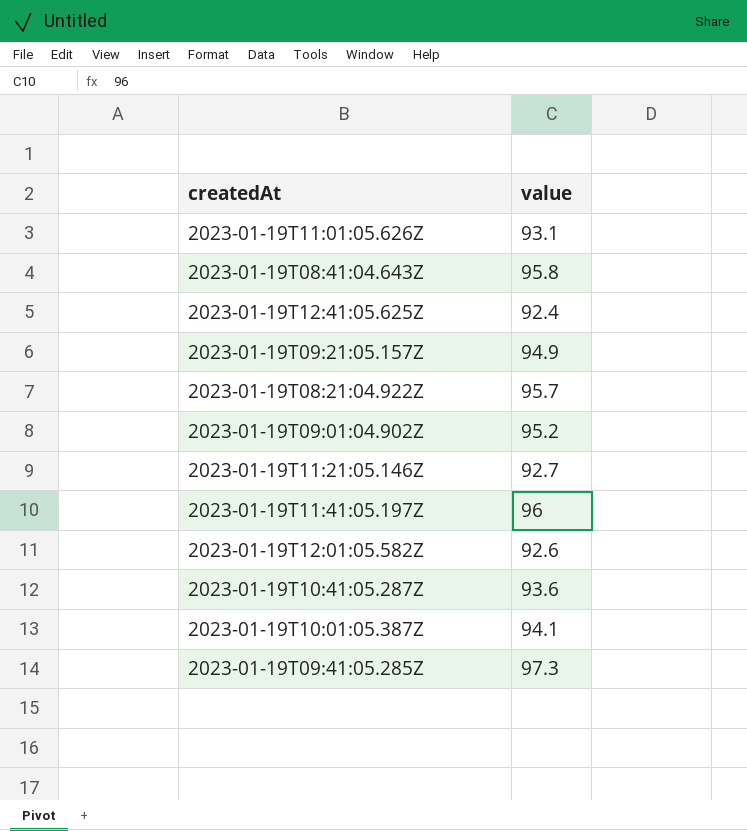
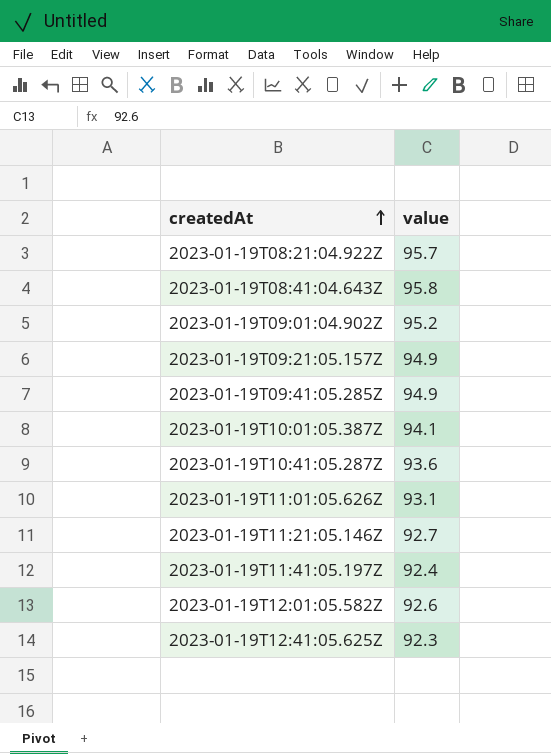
row order: none -> createdAt ascending
2023-01-19T09:41:05.285Z | value: 97.3 -> 94.9
2023-01-19T11:41:05.197Z | value: 96 -> 92.4
2023-01-19T12:41:05.625Z | value: 92.4 -> 92.3

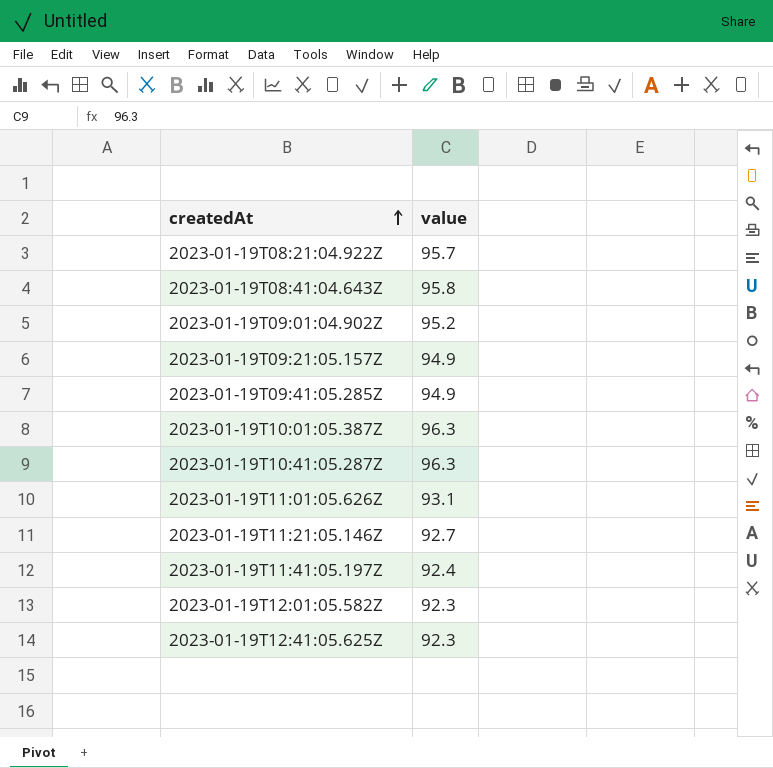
2023-01-19T10:01:05.387Z | value: 94.1 -> 96.3
2023-01-19T10:41:05.287Z | value: 93.6 -> 96.3
2023-01-19T12:01:05.582Z | value: 92.6 -> 92.3

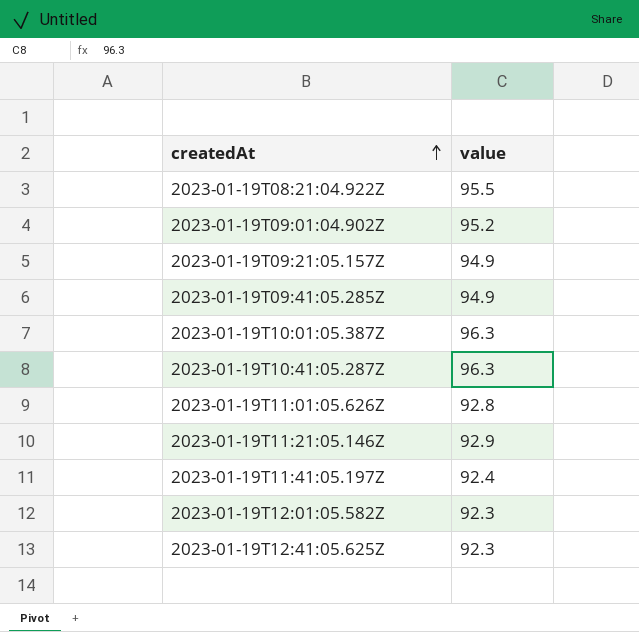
row 2023-01-19T08:41:04.643Z: 95.8 -> none
2023-01-19T08:21:04.922Z | value: 95.7 -> 95.5
2023-01-19T11:01:05.626Z | value: 93.1 -> 92.8
2023-01-19T11:21:05.146Z | value: 92.7 -> 92.9

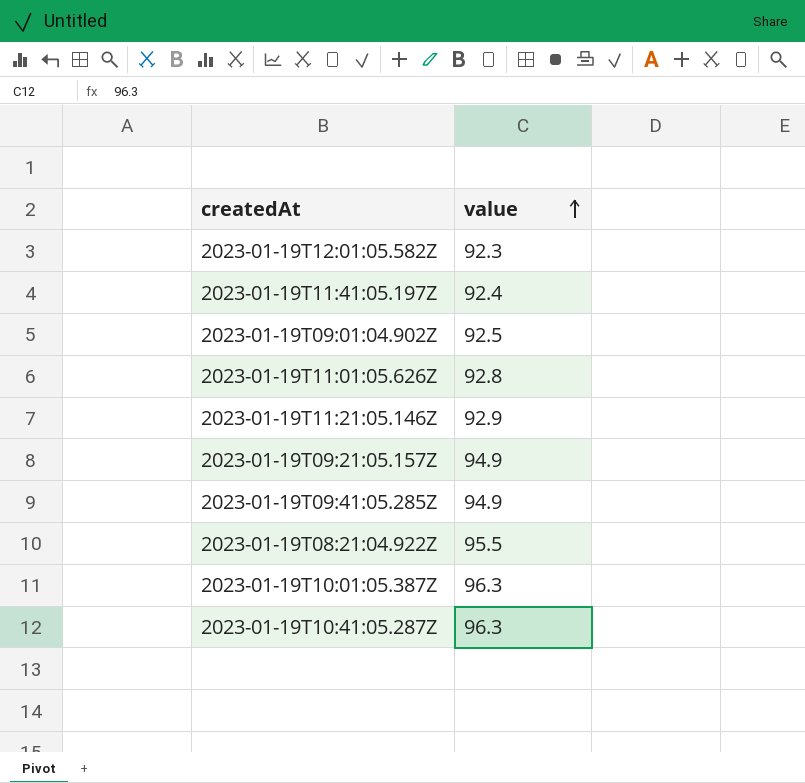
row order: createdAt ascending -> value ascending
row 2023-01-19T12:41:05.625Z: 92.3 -> none
2023-01-19T09:01:04.902Z | value: 95.2 -> 92.5

